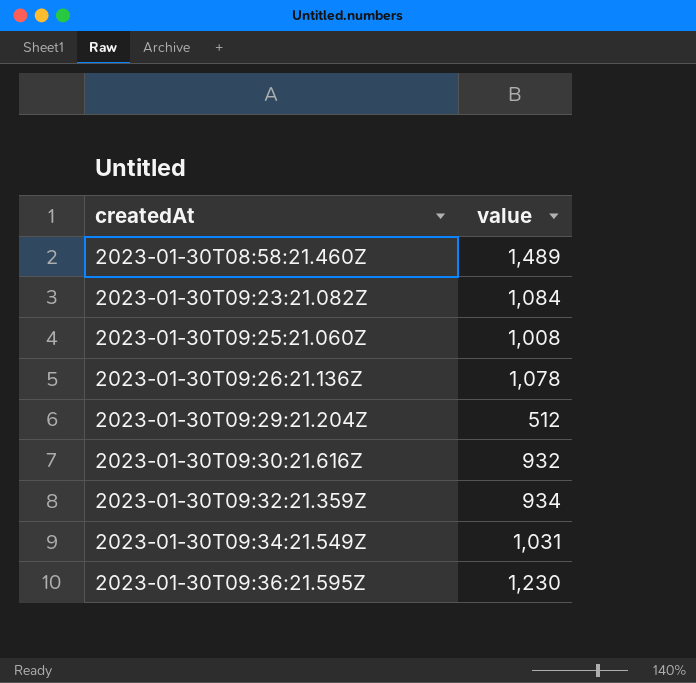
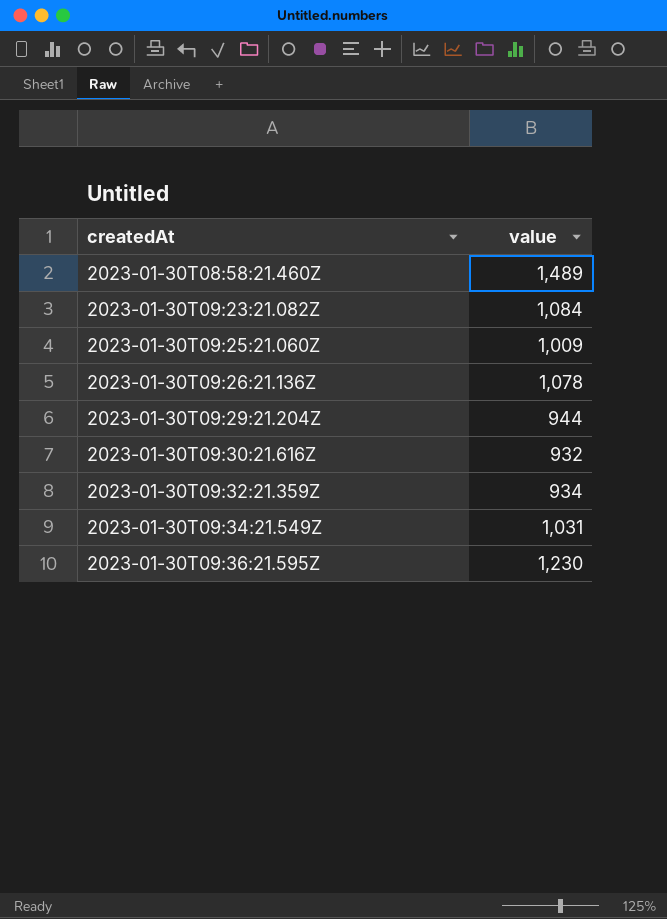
2023-01-30T09:25:21.060Z | value: 1,008 -> 1,009
2023-01-30T09:29:21.204Z | value: 512 -> 944

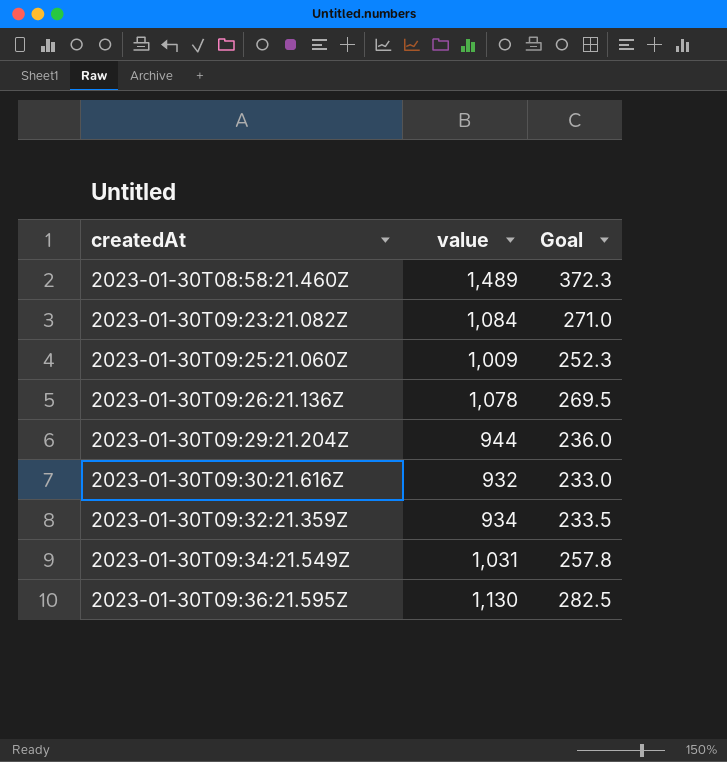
column Goal | formula: none -> [value] * 0.25
2023-01-30T09:36:21.595Z | value: 1,230 -> 1,130

